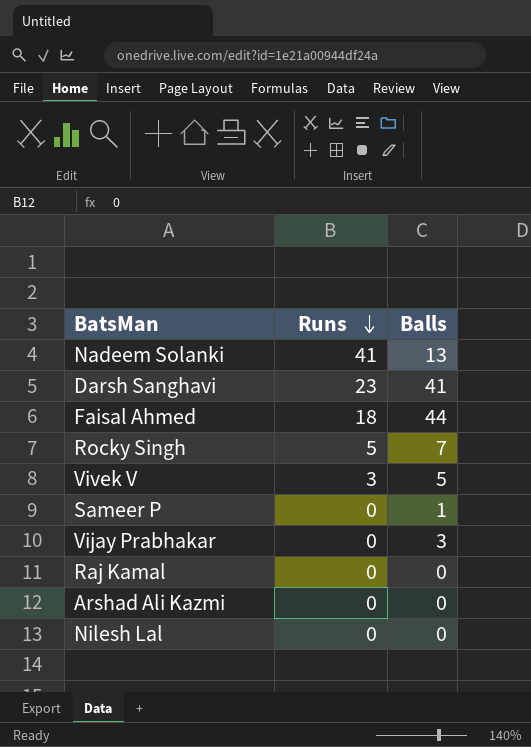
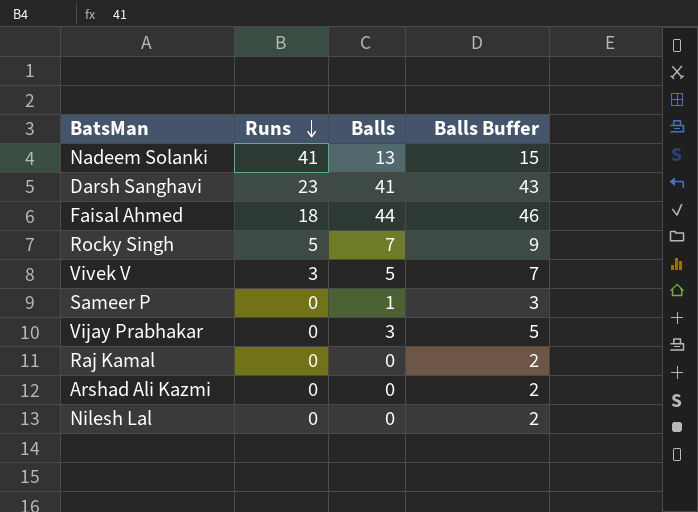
column Balls Buffer | formula: none -> [Balls] + 2

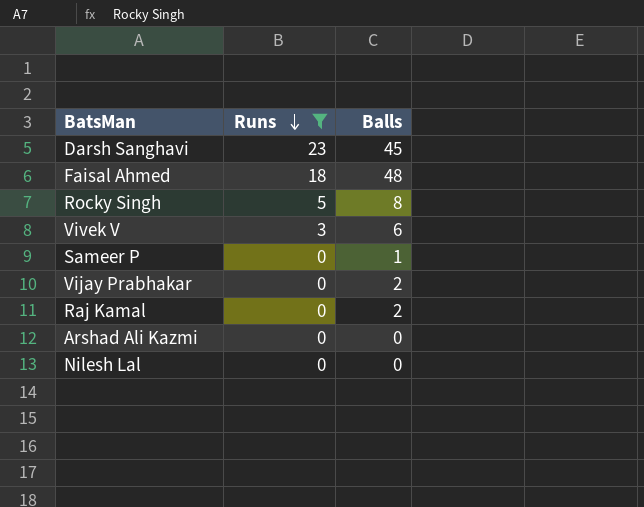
filter: none -> Runs != 41
column Balls Buffer | formula: [Balls] + 2 -> none
Darsh Sanghavi | Balls: 41 -> 45
Faisal Ahmed | Balls: 44 -> 48
Rocky Singh | Balls: 7 -> 8
Vivek V | Balls: 5 -> 6
Vijay Prabhakar | Balls: 3 -> 2
Raj Kamal | Balls: 0 -> 2

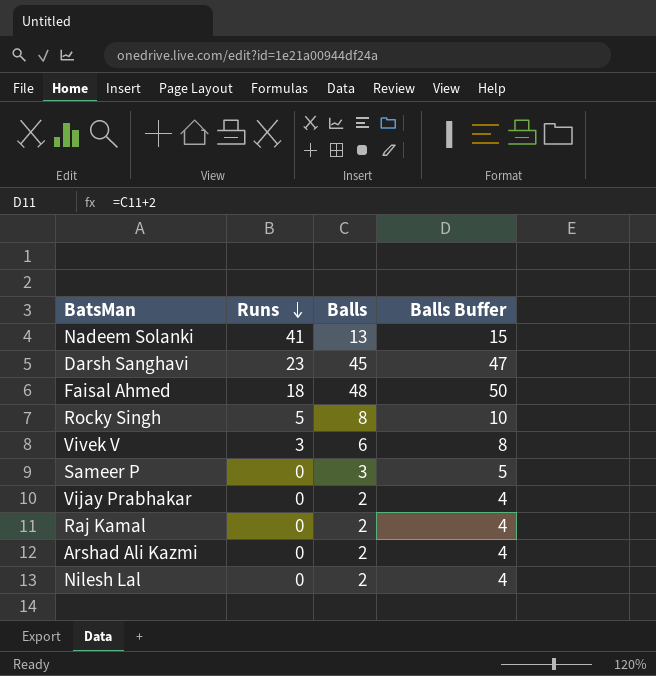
filter: Runs != 41 -> none
column Balls Buffer | formula: none -> [Balls] + 2
Sameer P | Balls: 1 -> 3
Arshad Ali Kazmi | Balls: 0 -> 2
Nilesh Lal | Balls: 0 -> 2

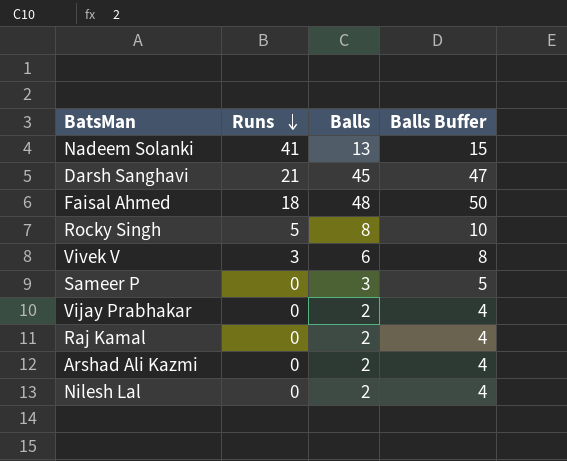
Darsh Sanghavi | Runs: 23 -> 21

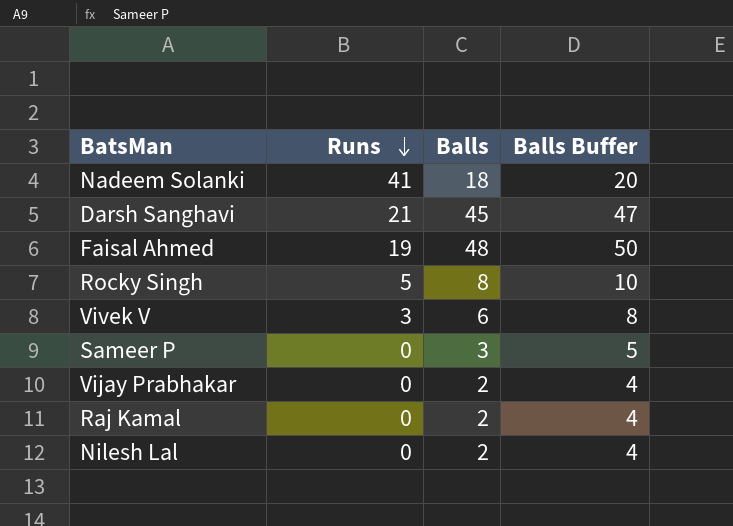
row Arshad Ali Kazmi: 0 | 2 | 4 -> none
Nadeem Solanki | Balls: 13 -> 18
Nadeem Solanki | Balls Buffer: 15 -> 20
Faisal Ahmed | Runs: 18 -> 19

